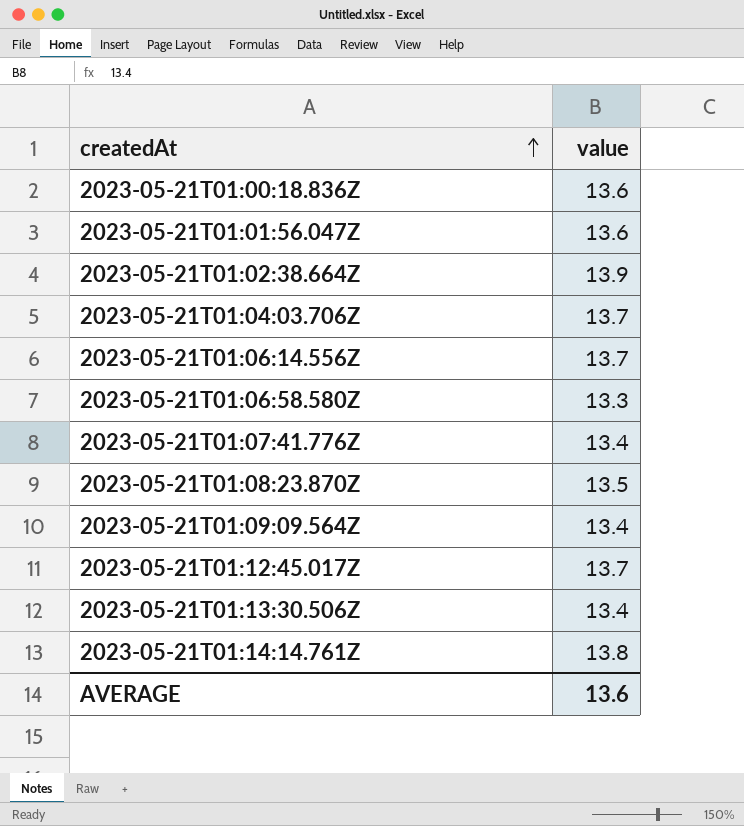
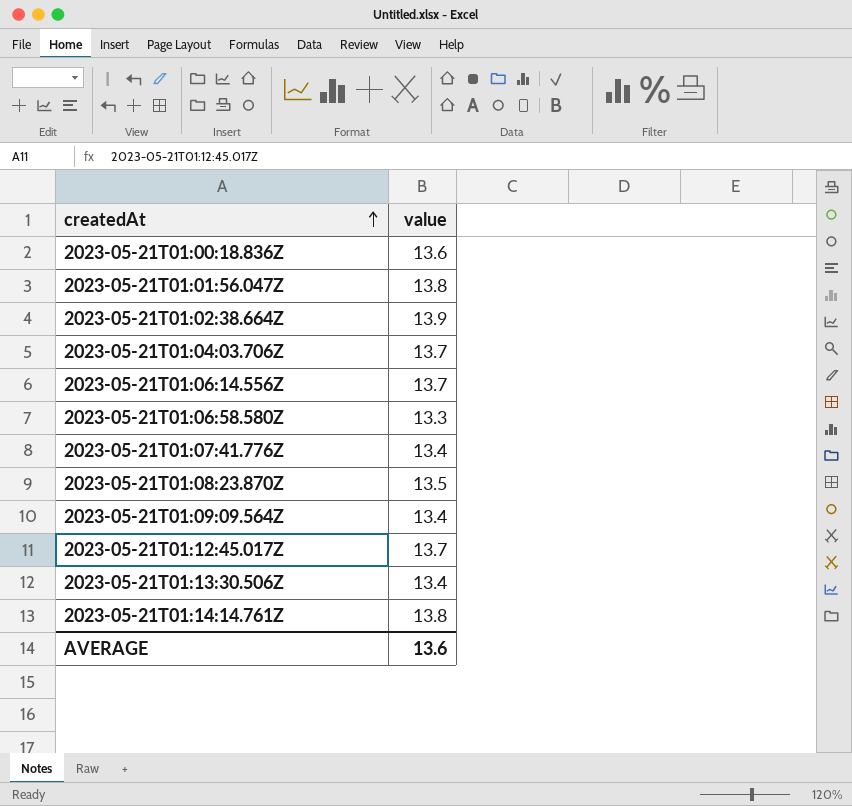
2023-05-21T01:01:56.047Z | value: 13.6 -> 13.8

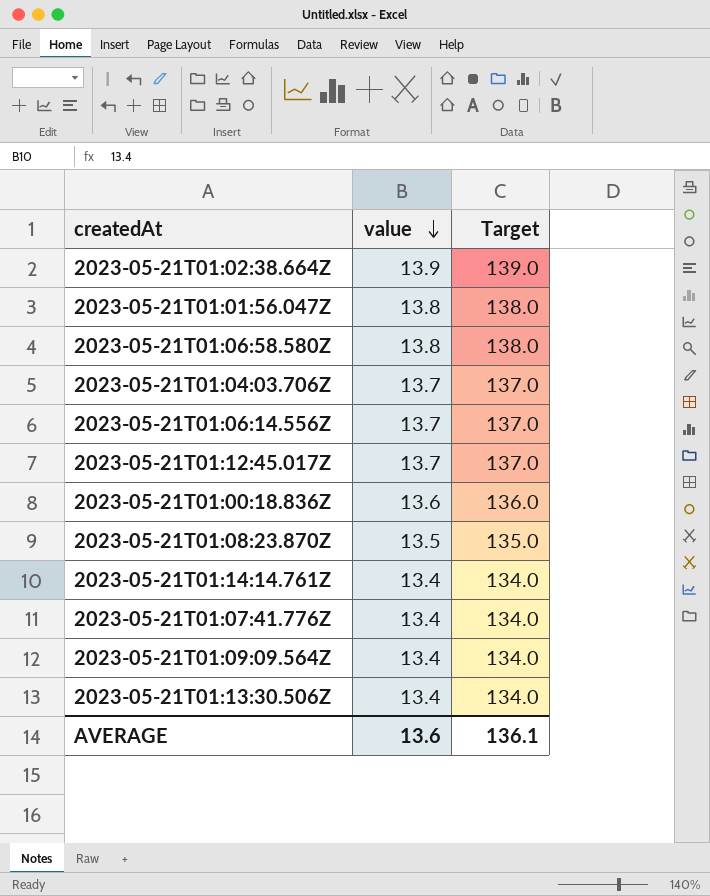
row order: createdAt ascending -> value descending
column Target | formula: none -> [value] * 10
2023-05-21T01:06:58.580Z | value: 13.3 -> 13.8
2023-05-21T01:14:14.761Z | value: 13.8 -> 13.4

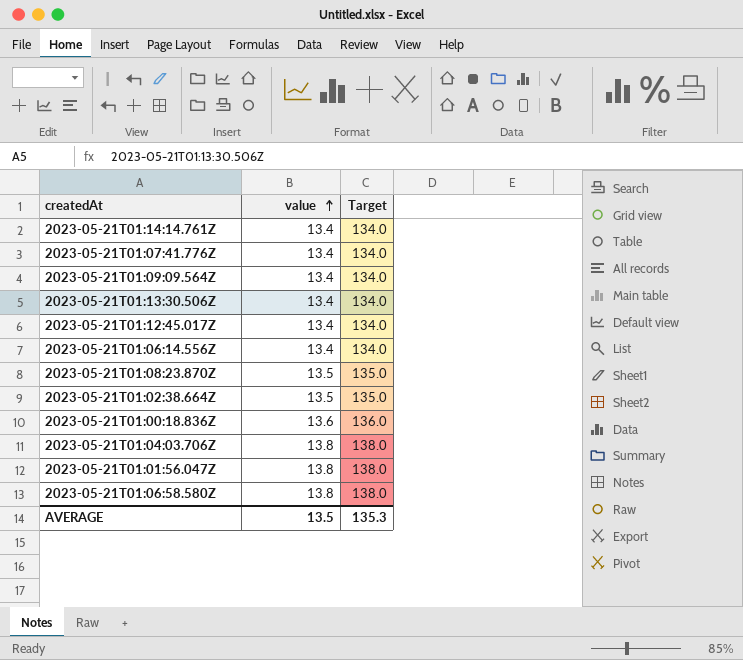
row order: value descending -> value ascending
2023-05-21T01:12:45.017Z | value: 13.7 -> 13.4
2023-05-21T01:12:45.017Z | Target: 137.0 -> 134.0
2023-05-21T01:06:14.556Z | value: 13.7 -> 13.4
2023-05-21T01:06:14.556Z | Target: 137.0 -> 134.0
2023-05-21T01:02:38.664Z | value: 13.9 -> 13.5
2023-05-21T01:02:38.664Z | Target: 139.0 -> 135.0
2023-05-21T01:04:03.706Z | value: 13.7 -> 13.8
2023-05-21T01:04:03.706Z | Target: 137.0 -> 138.0
AVERAGE | value: 13.6 -> 13.5
AVERAGE | Target: 136.1 -> 135.3

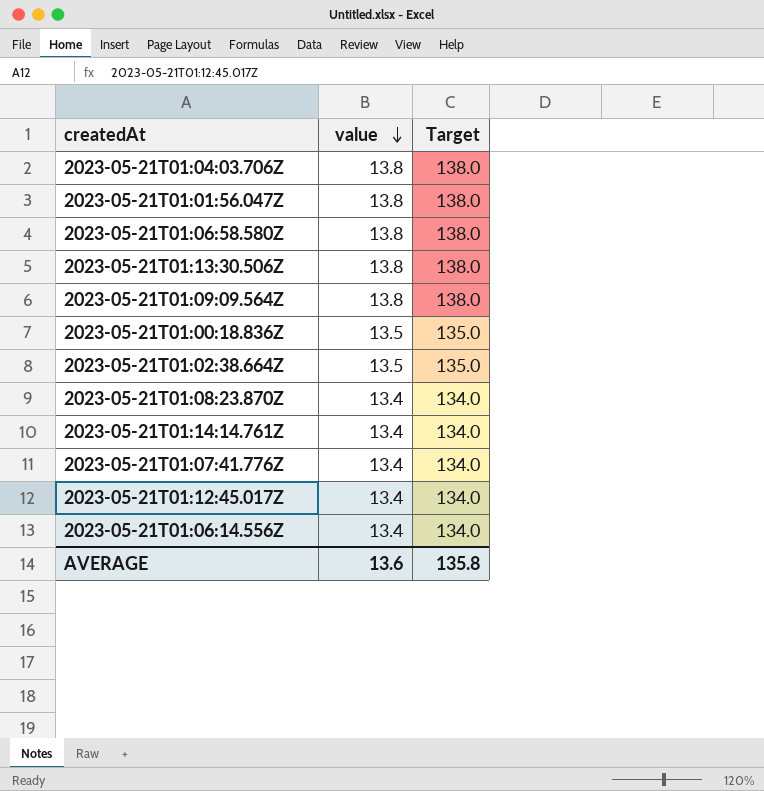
row order: value ascending -> value descending
2023-05-21T01:13:30.506Z | value: 13.4 -> 13.8
2023-05-21T01:13:30.506Z | Target: 134.0 -> 138.0
2023-05-21T01:09:09.564Z | value: 13.4 -> 13.8
2023-05-21T01:09:09.564Z | Target: 134.0 -> 138.0
2023-05-21T01:00:18.836Z | value: 13.6 -> 13.5
2023-05-21T01:00:18.836Z | Target: 136.0 -> 135.0
2023-05-21T01:08:23.870Z | value: 13.5 -> 13.4
2023-05-21T01:08:23.870Z | Target: 135.0 -> 134.0
AVERAGE | value: 13.5 -> 13.6
AVERAGE | Target: 135.3 -> 135.8

